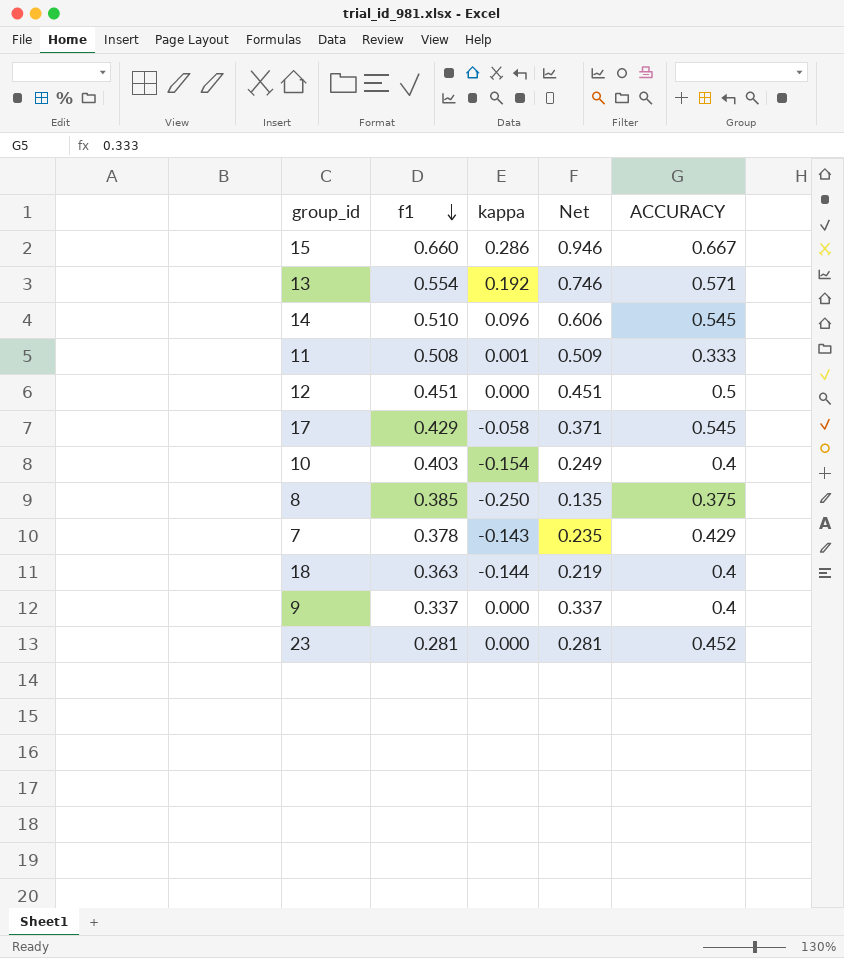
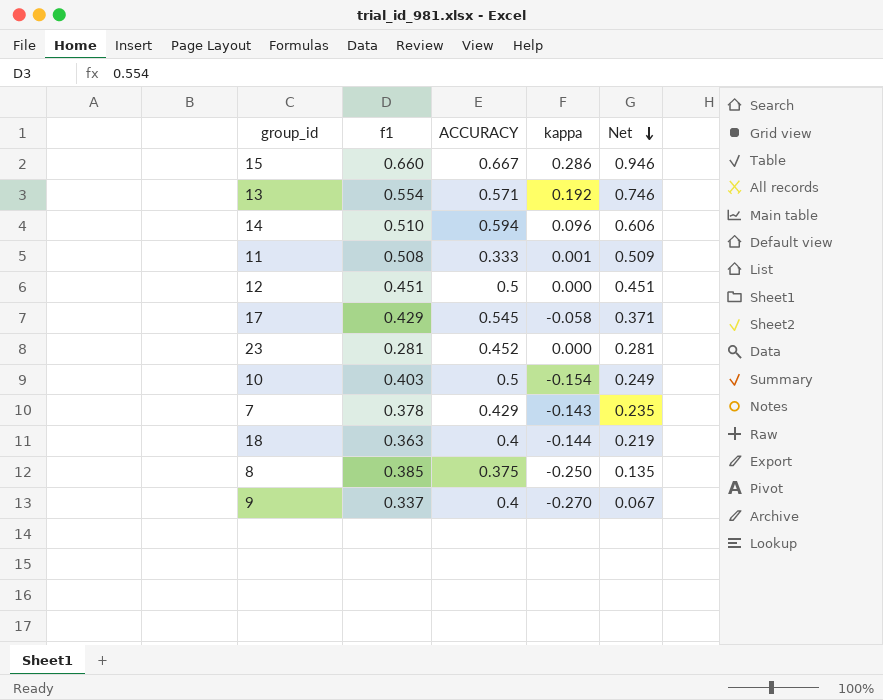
row order: f1 descending -> Net descending
column ACCURACY | position: 5 -> 3
14 | ACCURACY: 0.545 -> 0.594
10 | ACCURACY: 0.4 -> 0.5
9 | kappa: 0.000 -> -0.270
9 | Net: 0.337 -> 0.067

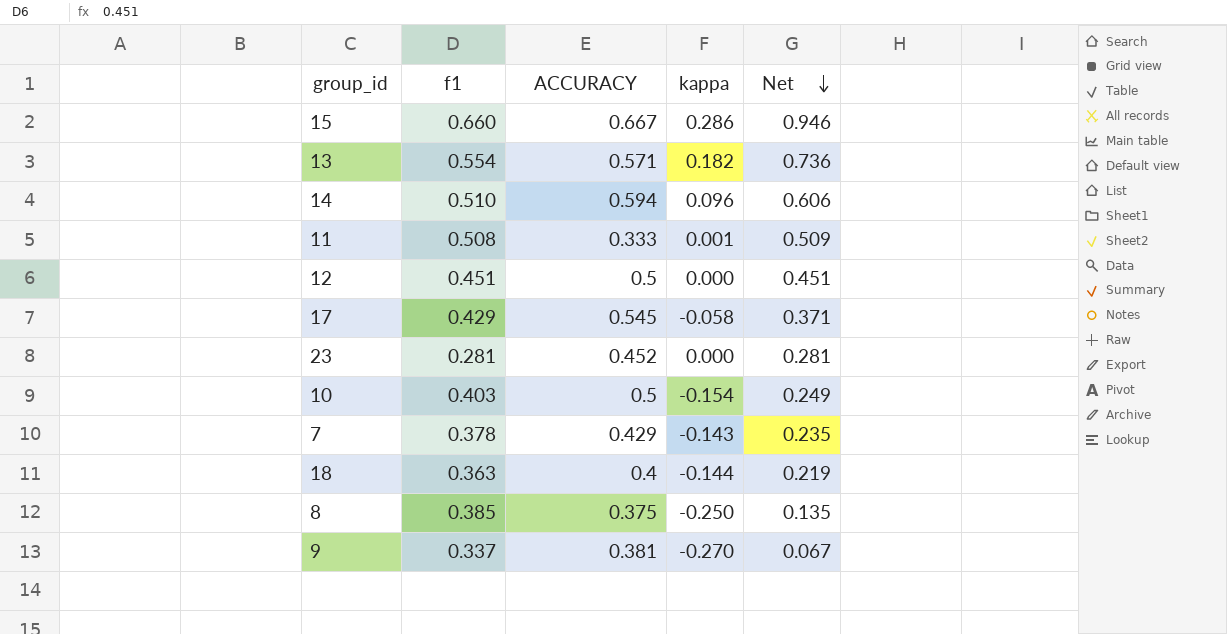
13 | kappa: 0.192 -> 0.182
13 | Net: 0.746 -> 0.736
9 | ACCURACY: 0.4 -> 0.381

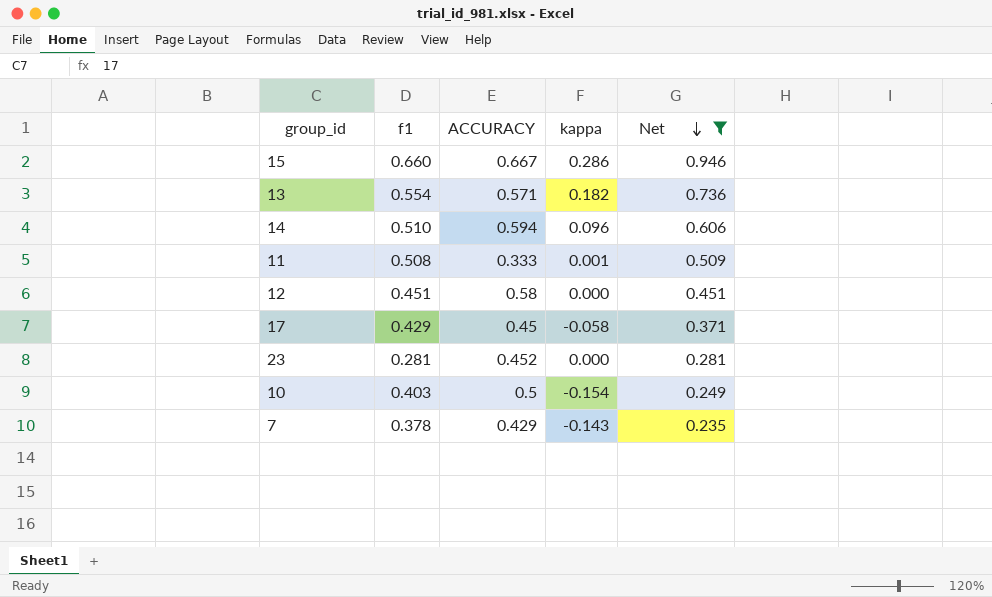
filter: none -> Net >= 0.235
12 | ACCURACY: 0.5 -> 0.58
17 | ACCURACY: 0.545 -> 0.45

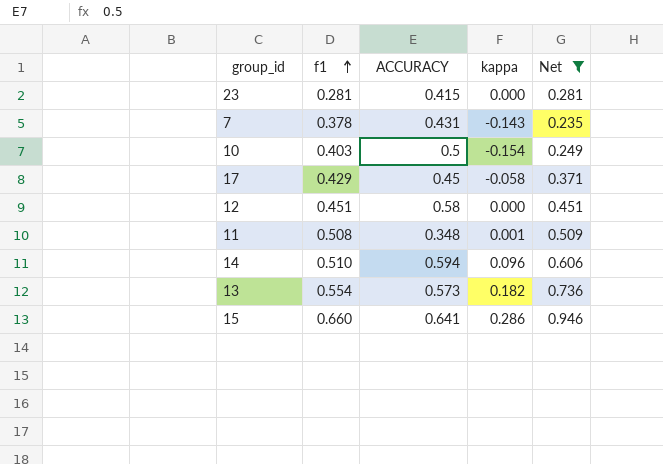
row order: Net descending -> f1 ascending
23 | ACCURACY: 0.452 -> 0.415
7 | ACCURACY: 0.429 -> 0.431
11 | ACCURACY: 0.333 -> 0.348
13 | ACCURACY: 0.571 -> 0.573
15 | ACCURACY: 0.667 -> 0.641

